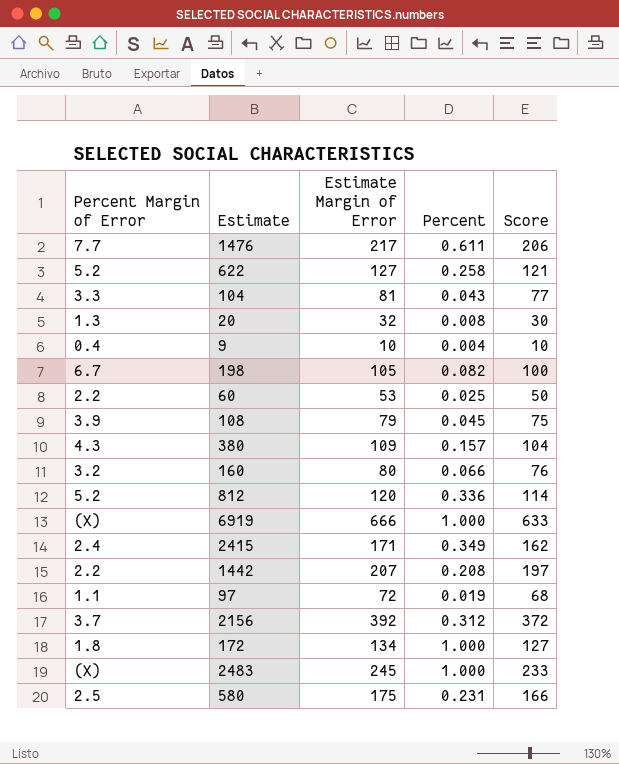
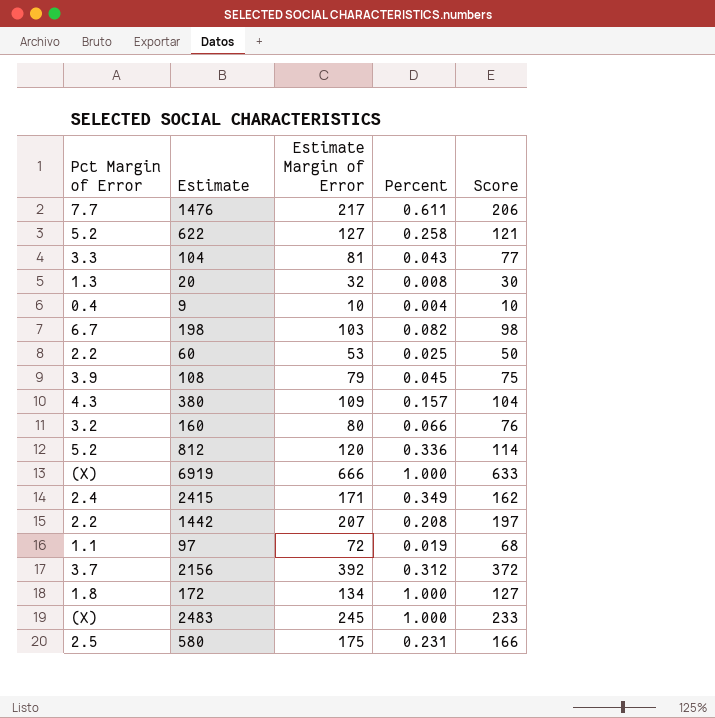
column name: Percent Margin of Error -> Pct Margin of Error
198 | Estimate Margin of Error: 105 -> 103
198 | Score: 100 -> 98

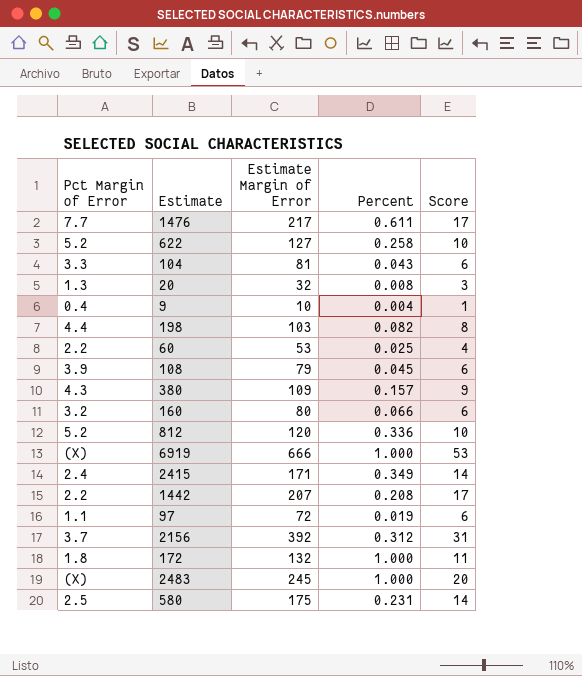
column Score | formula: [Estimate Margin of Error] * 0.95 -> [Estimate Margin of Error] * 0.08
198 | Pct Margin of Error: 6.7 -> 4.4
172 | Estimate Margin of Error: 134 -> 132

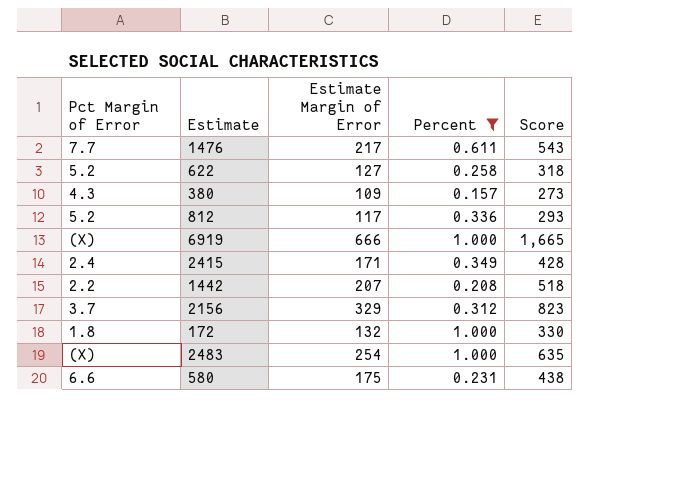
filter: none -> Percent >= 0.157
column Score | formula: [Estimate Margin of Error] * 0.08 -> [Estimate Margin of Error] * 2.5
812 | Estimate Margin of Error: 120 -> 117
2156 | Estimate Margin of Error: 392 -> 329
2483 | Estimate Margin of Error: 245 -> 254
580 | Pct Margin of Error: 2.5 -> 6.6

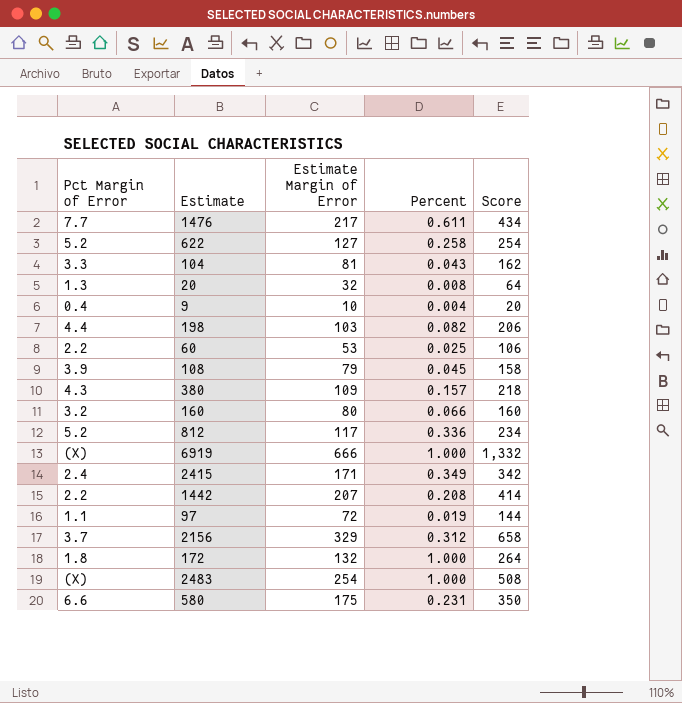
filter: Percent >= 0.157 -> none
column Score | formula: [Estimate Margin of Error] * 2.5 -> [Estimate Margin of Error] * 2

